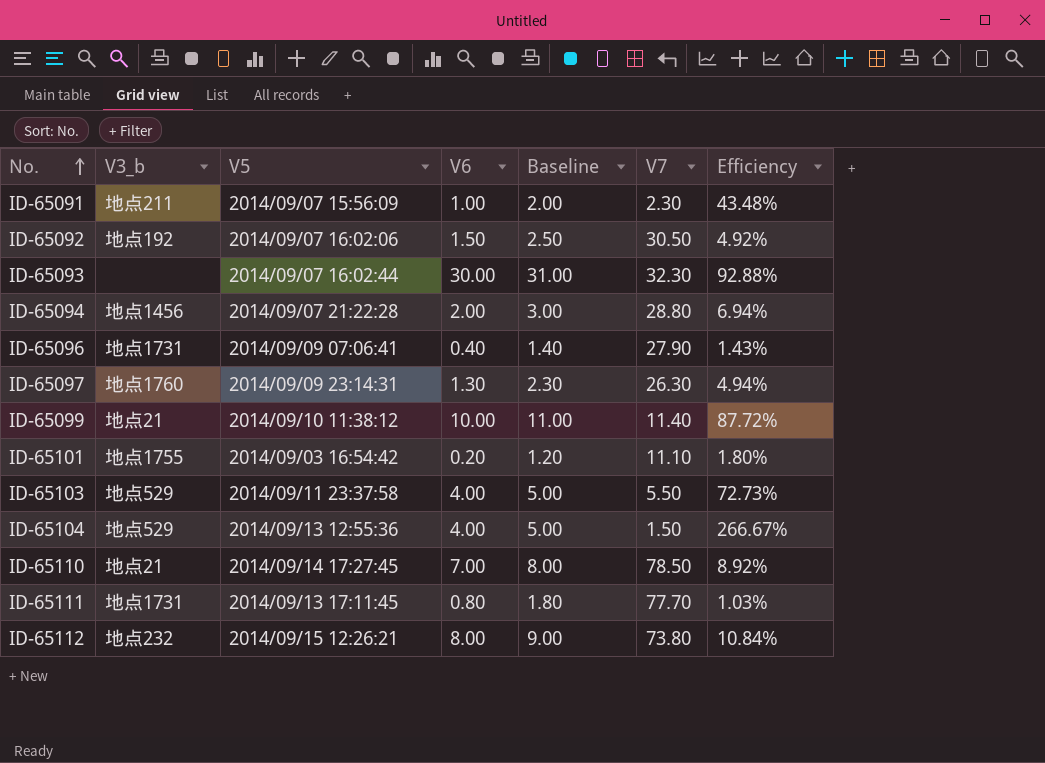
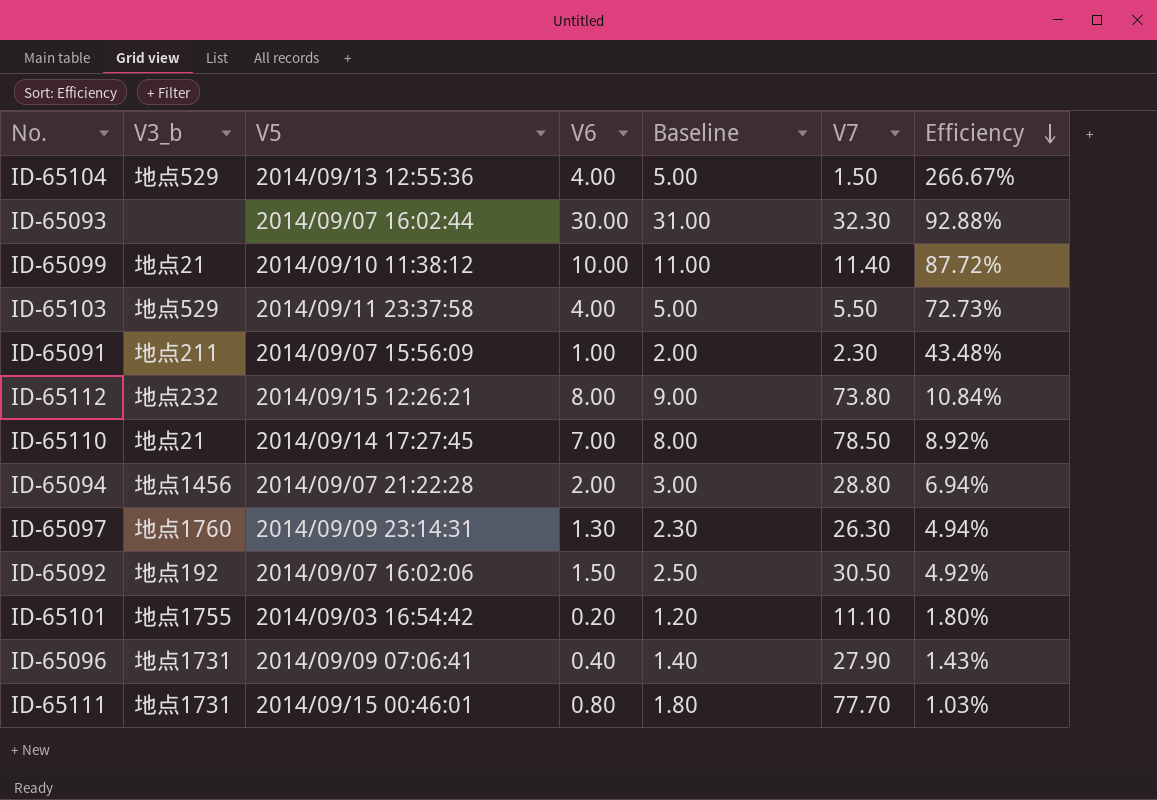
row order: No. ascending -> Efficiency descending
ID-65111 | V5: 2014/09/13 17:11:45 -> 2014/09/15 00:46:01

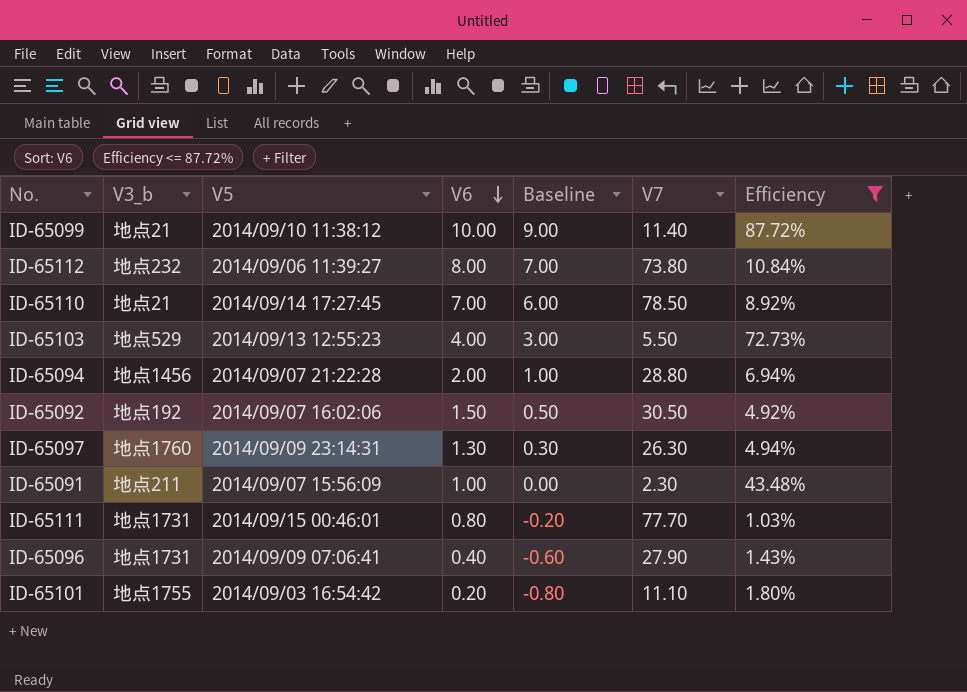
filter: none -> Efficiency <= 87.72%
row order: Efficiency descending -> V6 descending
column Baseline | formula: [V6] + 1 -> [V6] - 1
ID-65112 | V5: 2014/09/15 12:26:21 -> 2014/09/06 11:39:27
ID-65103 | V5: 2014/09/11 23:37:58 -> 2014/09/13 12:55:23

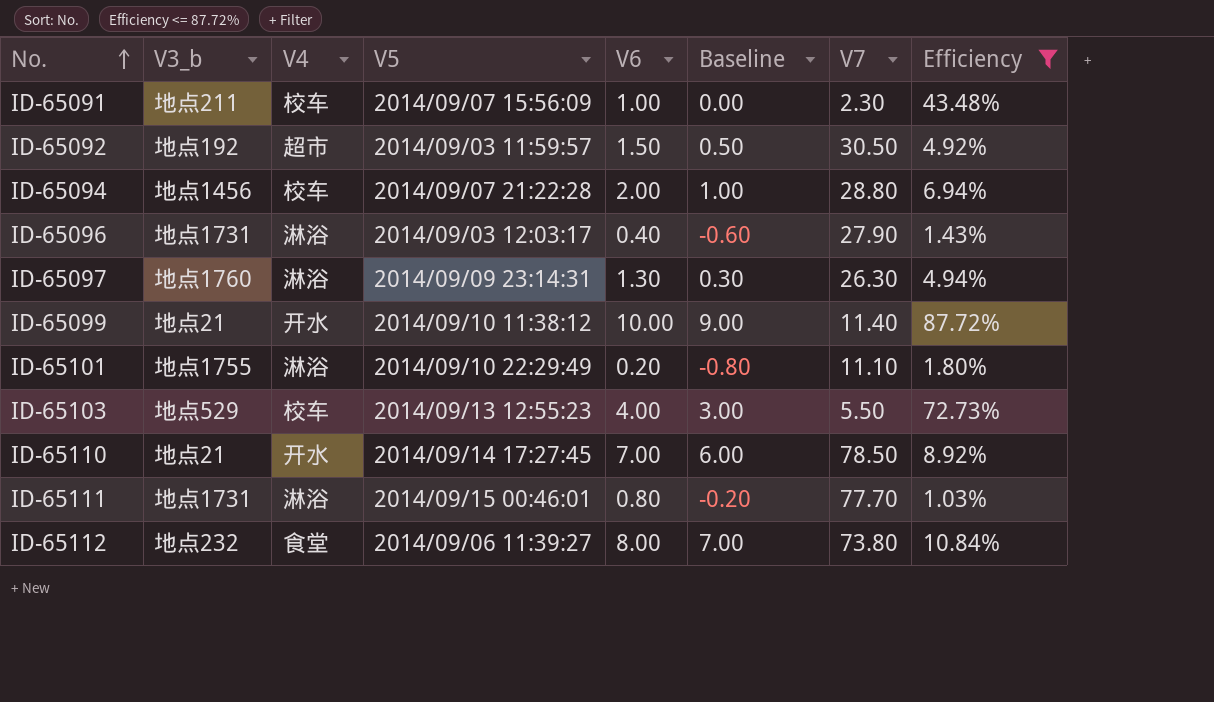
row order: V6 descending -> No. ascending
column V4 | position: none -> 3
ID-65092 | V5: 2014/09/07 16:02:06 -> 2014/09/03 11:59:57
ID-65096 | V5: 2014/09/09 07:06:41 -> 2014/09/03 12:03:17
ID-65101 | V5: 2014/09/03 16:54:42 -> 2014/09/10 22:29:49

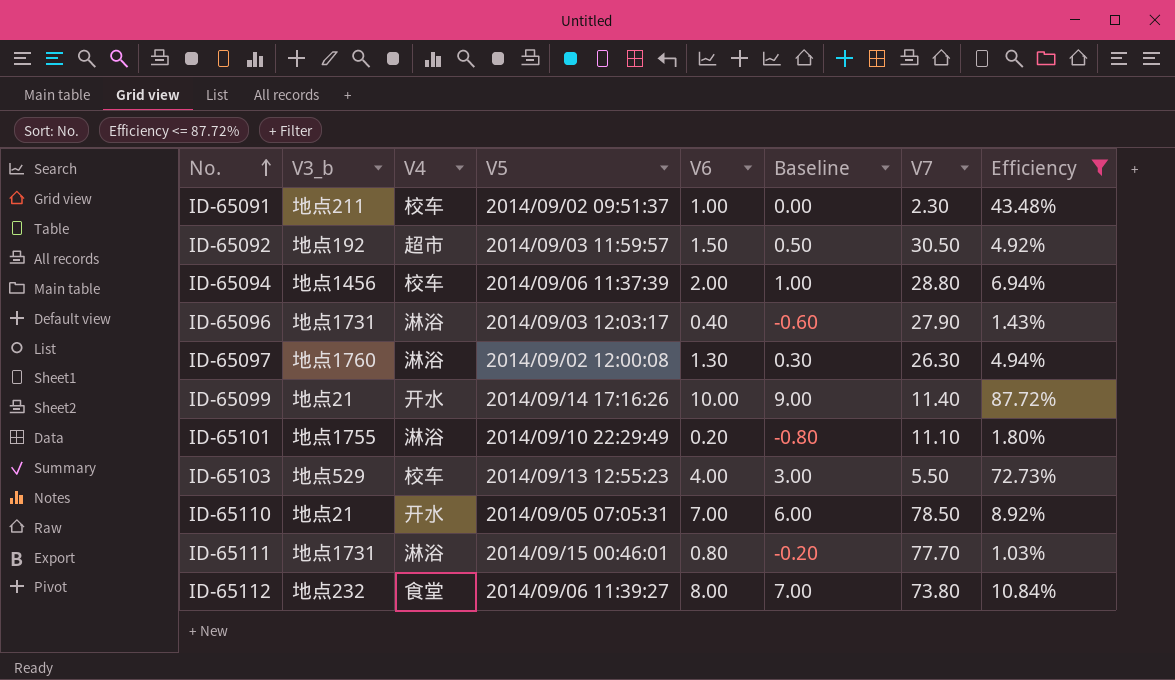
ID-65091 | V5: 2014/09/07 15:56:09 -> 2014/09/02 09:51:37
ID-65094 | V5: 2014/09/07 21:22:28 -> 2014/09/06 11:37:39
ID-65097 | V5: 2014/09/09 23:14:31 -> 2014/09/02 12:00:08
ID-65099 | V5: 2014/09/10 11:38:12 -> 2014/09/14 17:16:26
ID-65110 | V5: 2014/09/14 17:27:45 -> 2014/09/05 07:05:31

